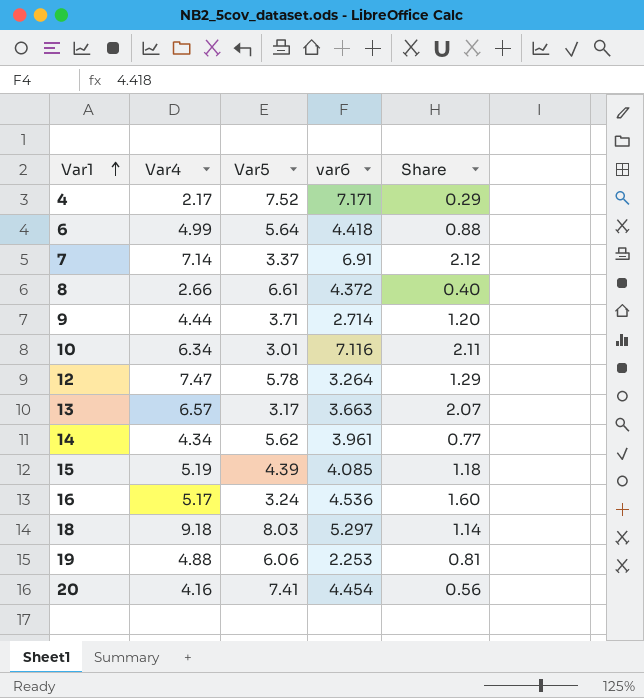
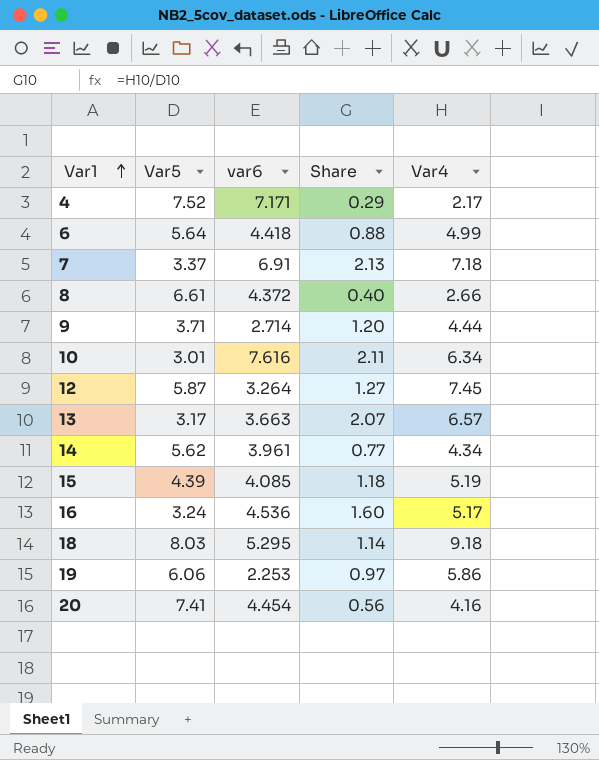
column Var4 | position: 2 -> 5
7 | Share: 2.12 -> 2.13
7 | Var4: 7.14 -> 7.18
10 | var6: 7.116 -> 7.616
12 | Var5: 5.78 -> 5.87
12 | Share: 1.29 -> 1.27
12 | Var4: 7.47 -> 7.45
18 | var6: 5.297 -> 5.295
19 | Share: 0.81 -> 0.97
19 | Var4: 4.88 -> 5.86

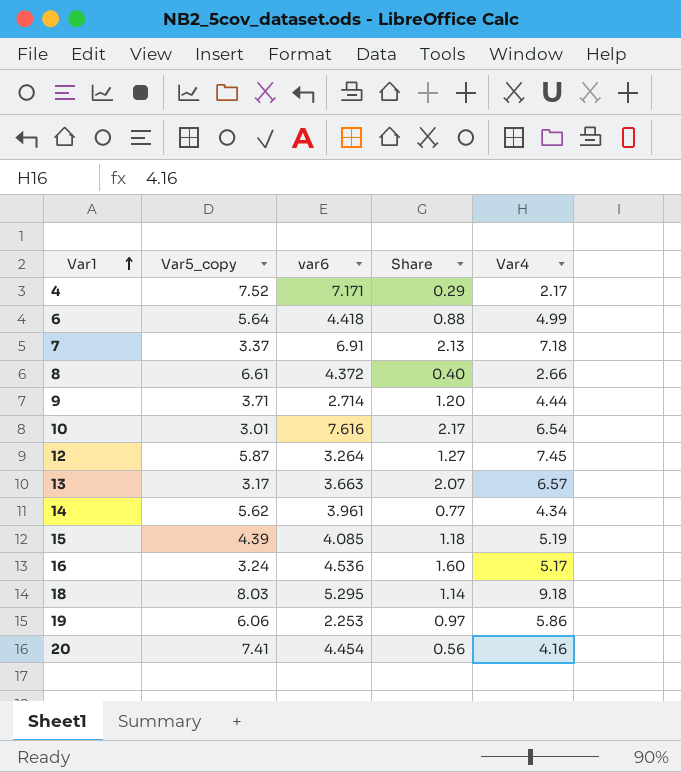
column name: Var5 -> Var5_copy
10 | Share: 2.11 -> 2.17
10 | Var4: 6.34 -> 6.54

